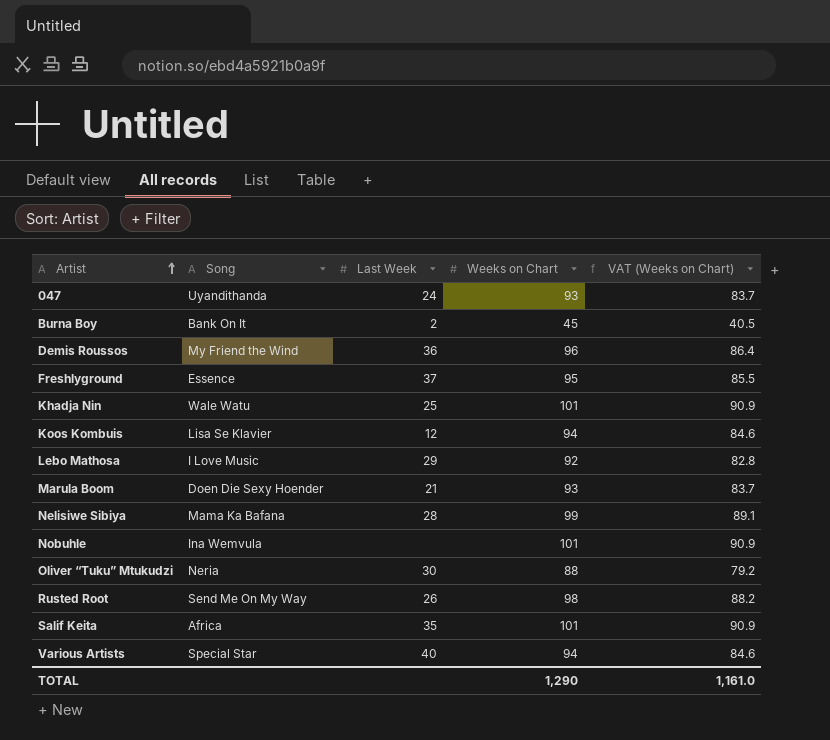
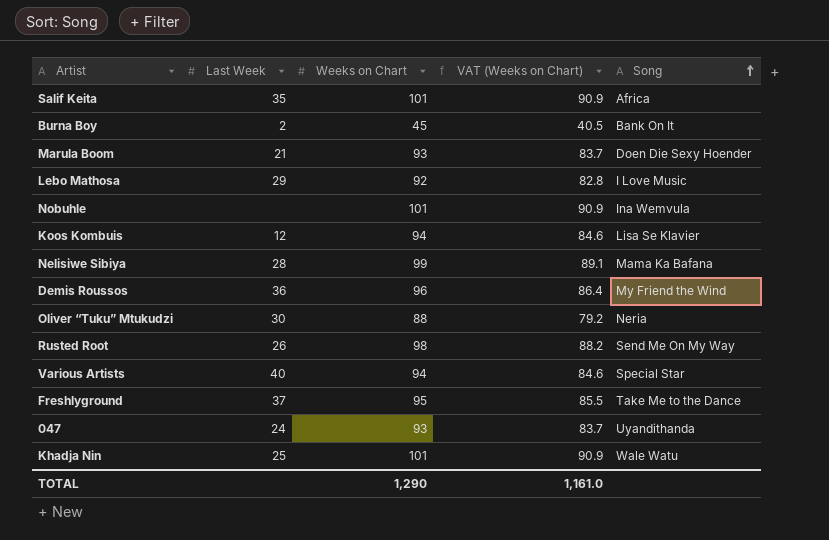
row order: Artist ascending -> Song ascending
column Song | position: 2 -> 5
Freshlyground | Song: Essence -> Take Me to the Dance

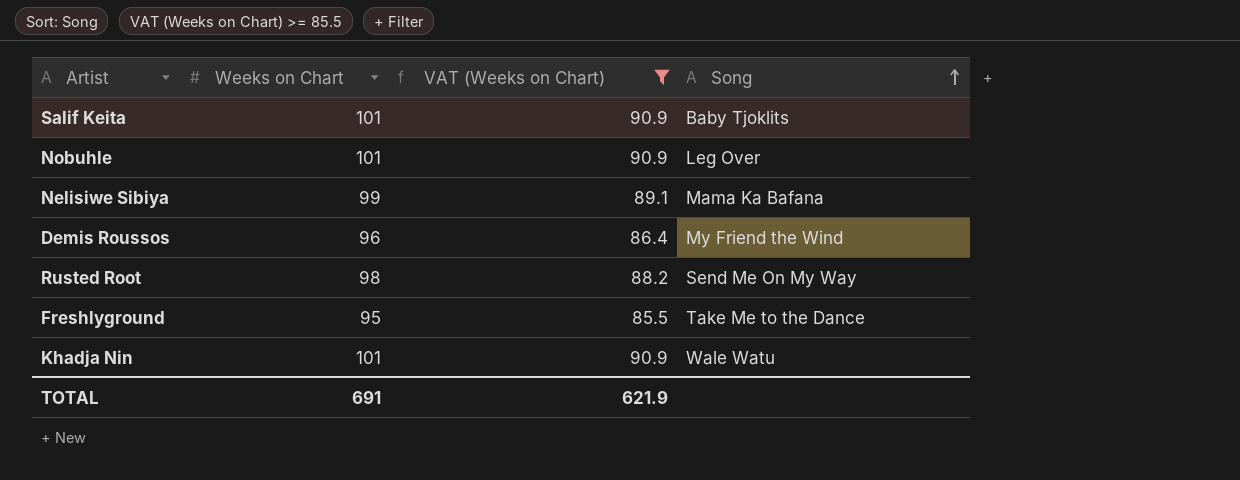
filter: none -> VAT (Weeks on Chart) >= 85.5
column Last Week | position: 2 -> none
Salif Keita | Song: Africa -> Baby Tjoklits
Nobuhle | Song: Ina Wemvula -> Leg Over
TOTAL | Weeks on Chart: 1,290 -> 691
TOTAL | VAT (Weeks on Chart): 1,161.0 -> 621.9

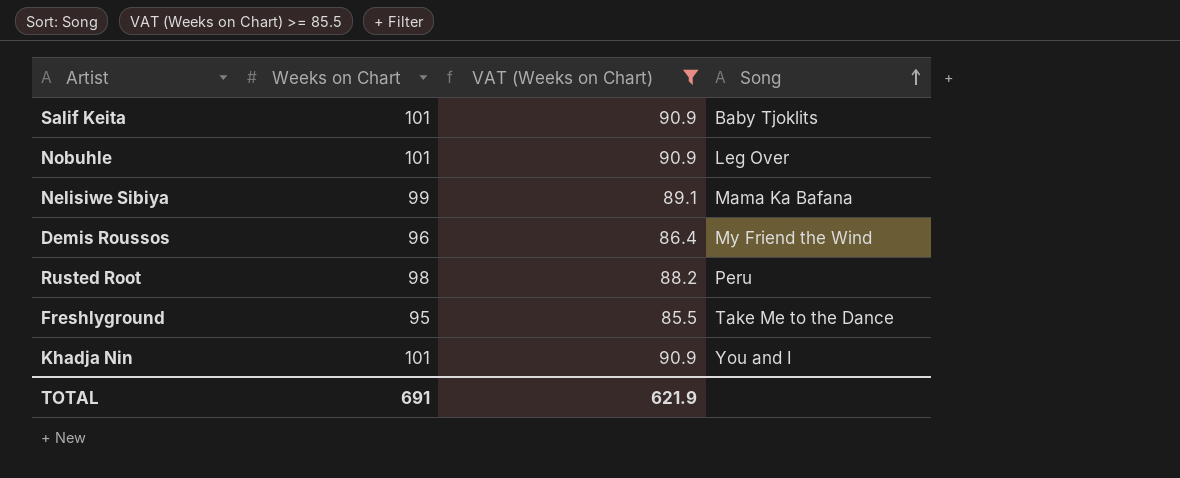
Rusted Root | Song: Send Me On My Way -> Peru
Khadja Nin | Song: Wale Watu -> You and I

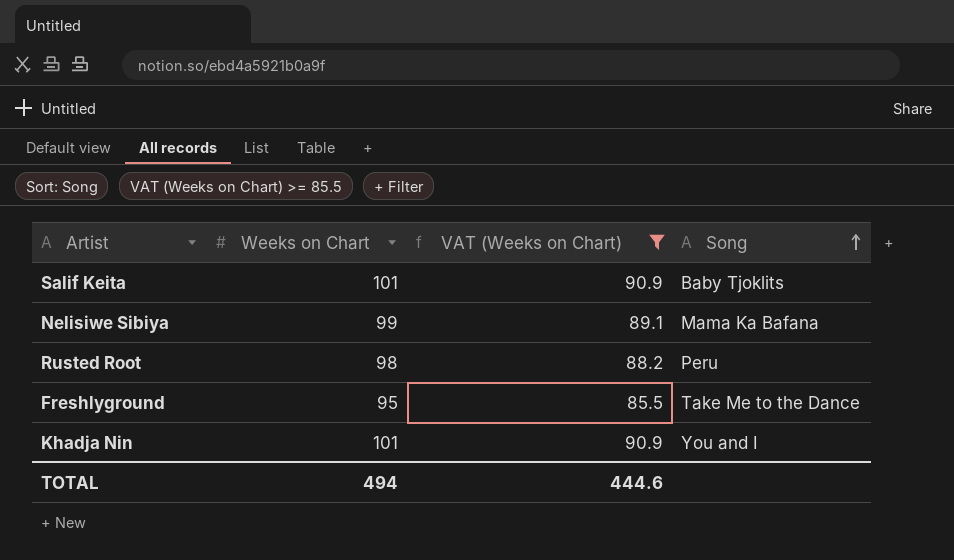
row Nobuhle: 101 | 90.9 | Leg Over -> none
row Demis Roussos: 96 | 86.4 | My Friend the Wind -> none
TOTAL | Weeks on Chart: 691 -> 494
TOTAL | VAT (Weeks on Chart): 621.9 -> 444.6

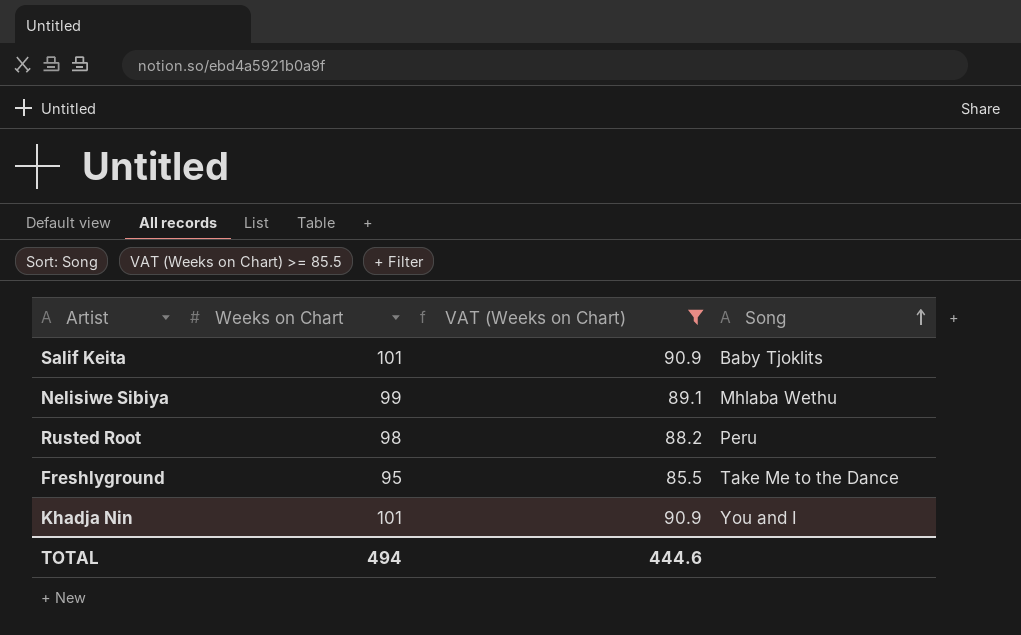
Nelisiwe Sibiya | Song: Mama Ka Bafana -> Mhlaba Wethu

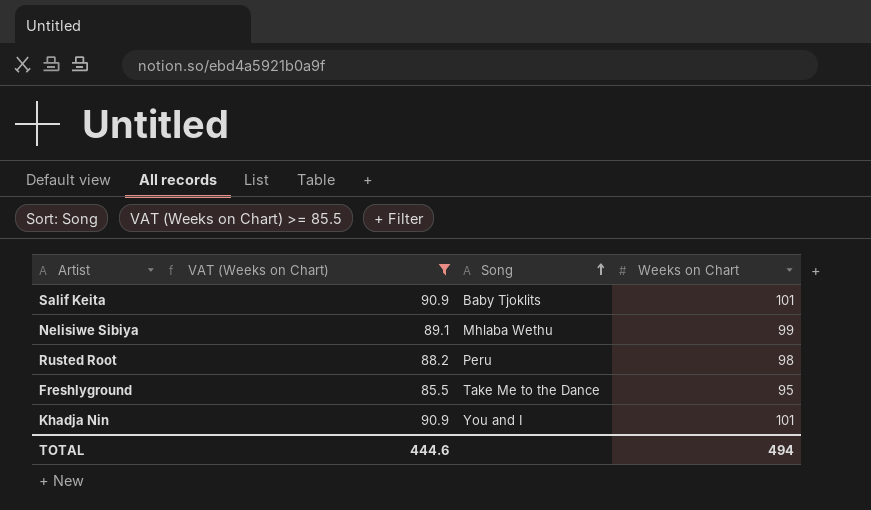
column Weeks on Chart | position: 2 -> 4

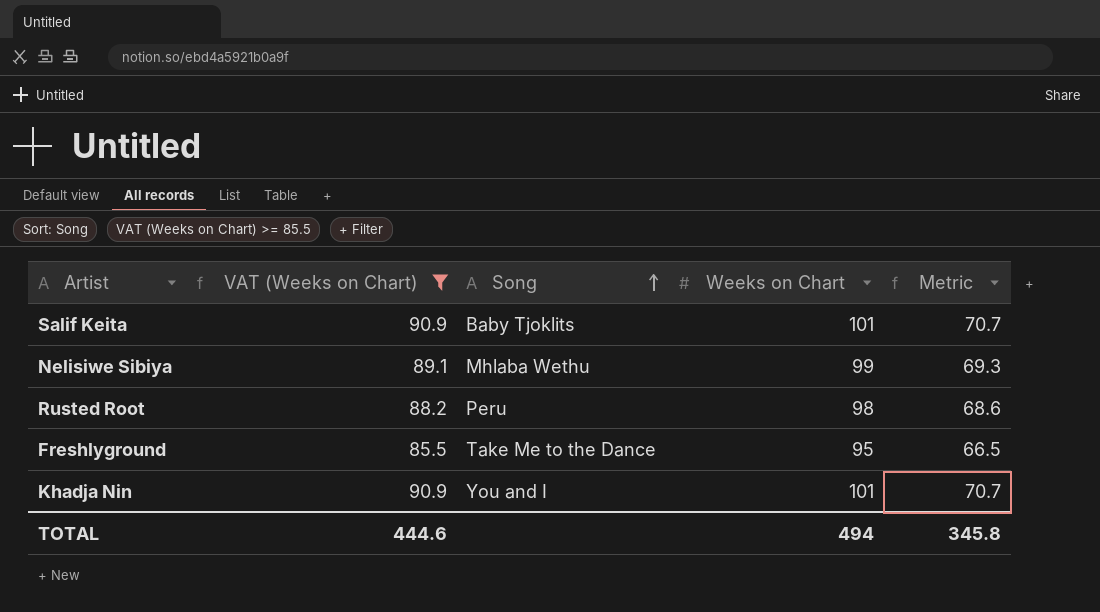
column Metric | formula: none -> [Weeks on Chart] * 0.7

